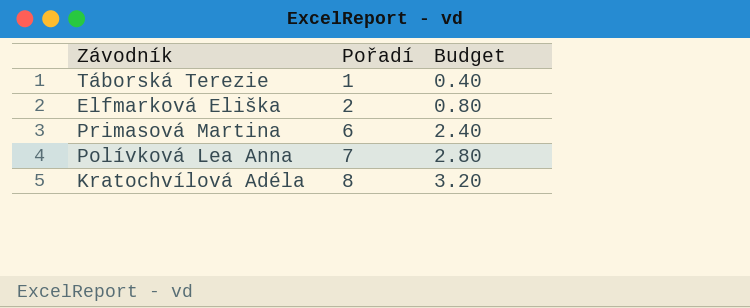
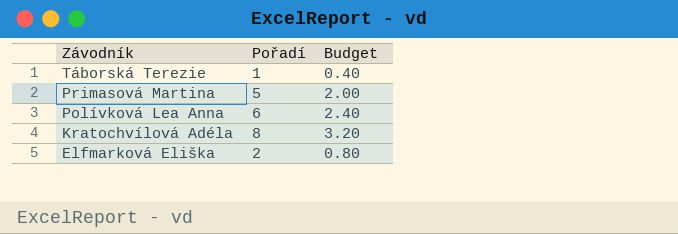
row order: Pořadí ascending -> Závodník descending
Primasová Martina | Pořadí: 6 -> 5
Primasová Martina | Budget: 2.40 -> 2.00
Polívková Lea Anna | Pořadí: 7 -> 6
Polívková Lea Anna | Budget: 2.80 -> 2.40

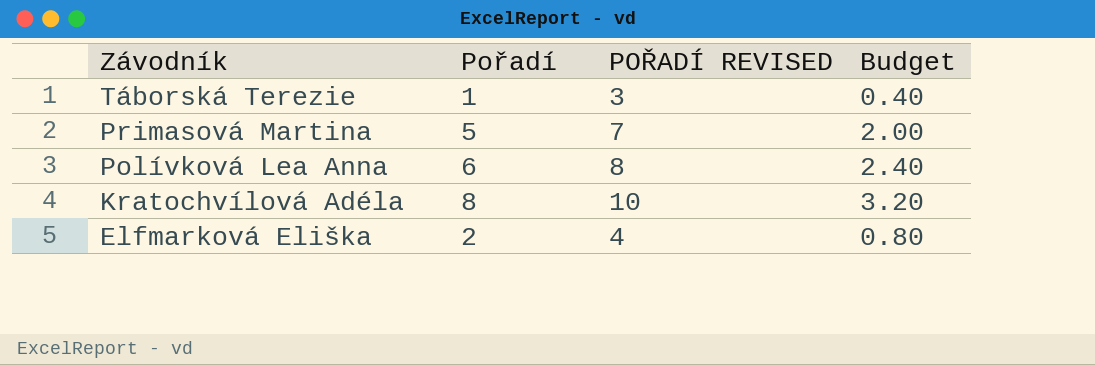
column POŘADÍ REVISED | formula: none -> [Pořadí] + 2

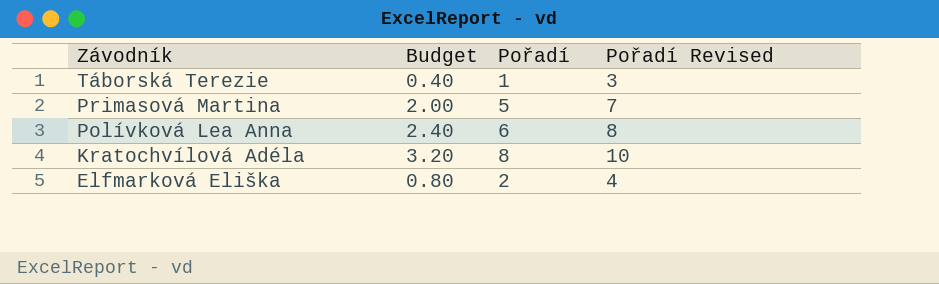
column Budget | position: 4 -> 2
column name: POŘADÍ REVISED -> Pořadí Revised

